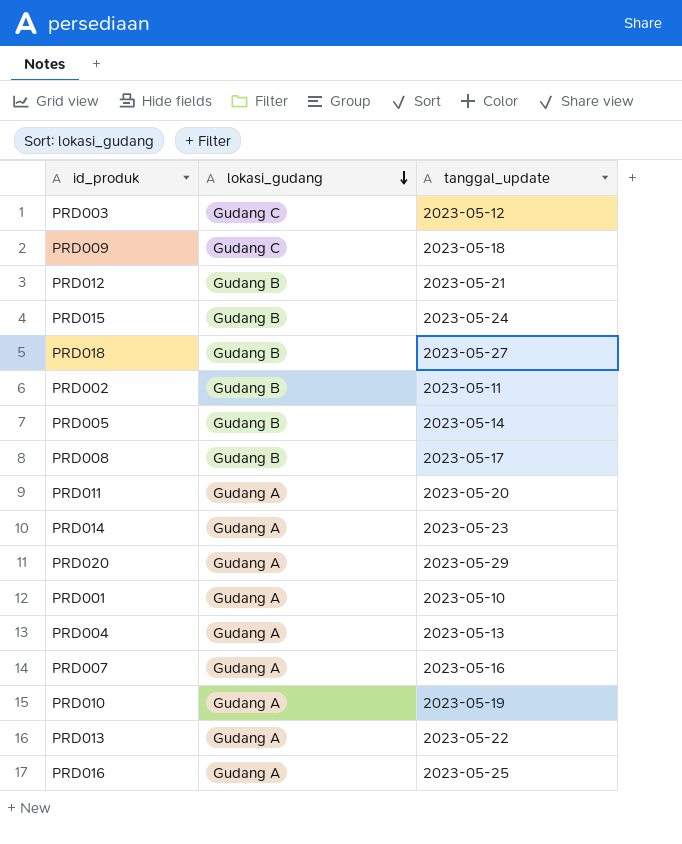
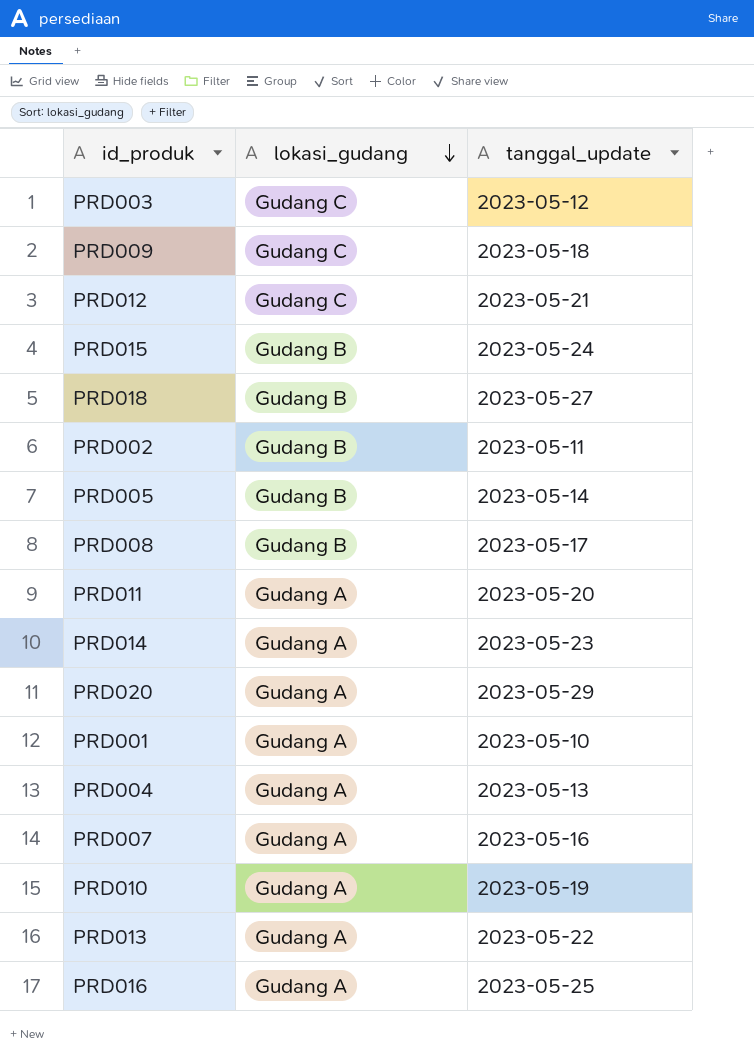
PRD012 | lokasi_gudang: Gudang B -> Gudang C

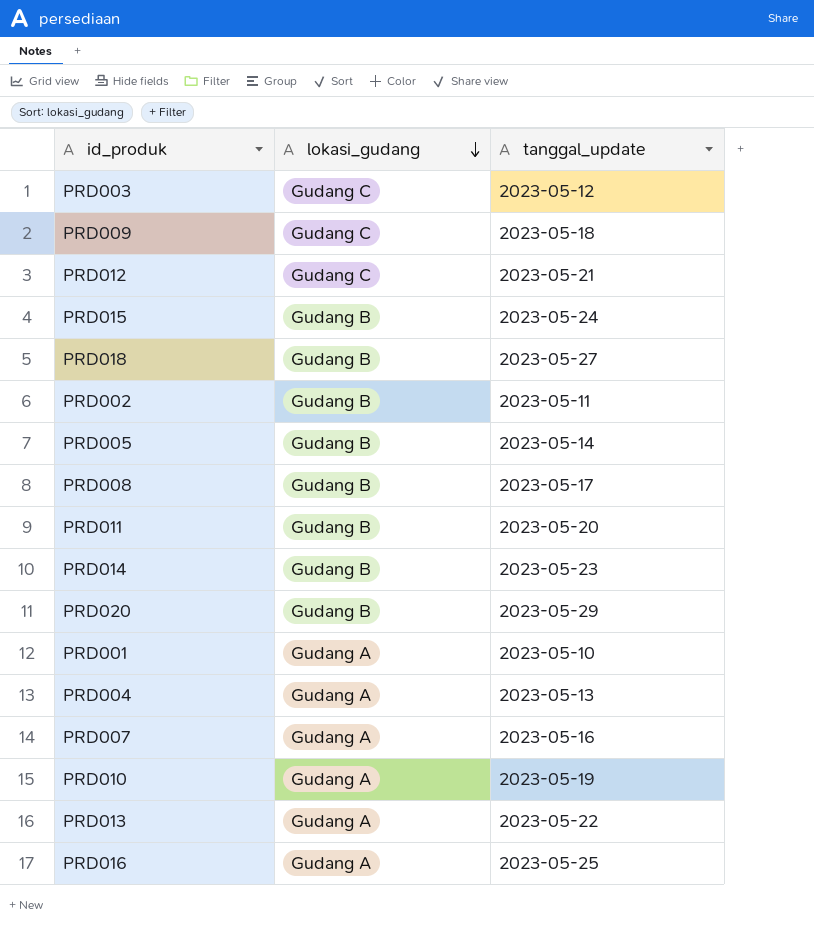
PRD011 | lokasi_gudang: Gudang A -> Gudang B
PRD014 | lokasi_gudang: Gudang A -> Gudang B
PRD020 | lokasi_gudang: Gudang A -> Gudang B

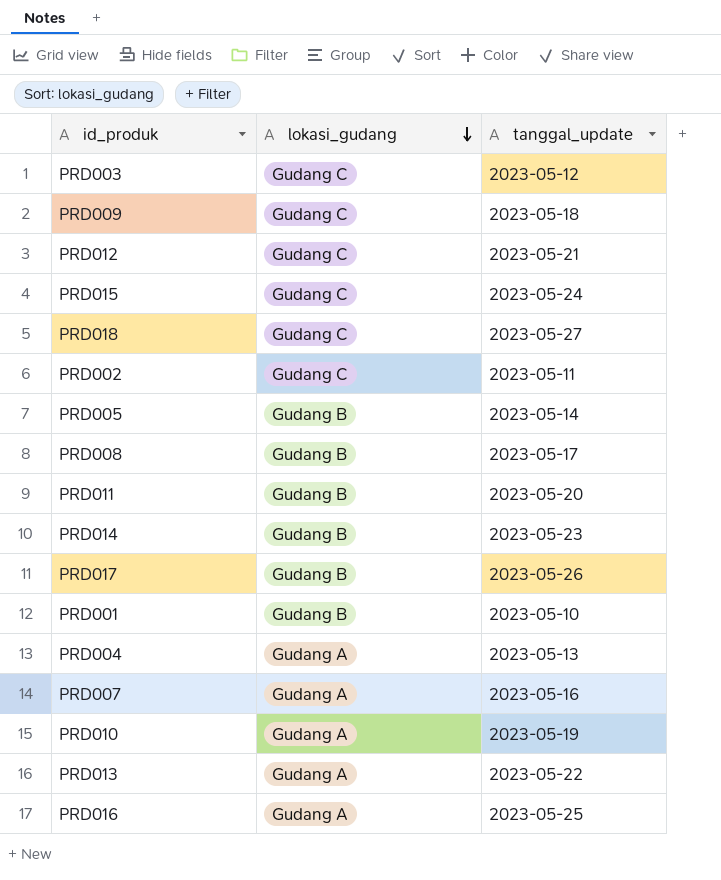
row PRD020: Gudang B | 2023-05-29 -> none
PRD015 | lokasi_gudang: Gudang B -> Gudang C
PRD018 | lokasi_gudang: Gudang B -> Gudang C
PRD002 | lokasi_gudang: Gudang B -> Gudang C
row PRD017: none -> Gudang B | 2023-05-26
PRD001 | lokasi_gudang: Gudang A -> Gudang B

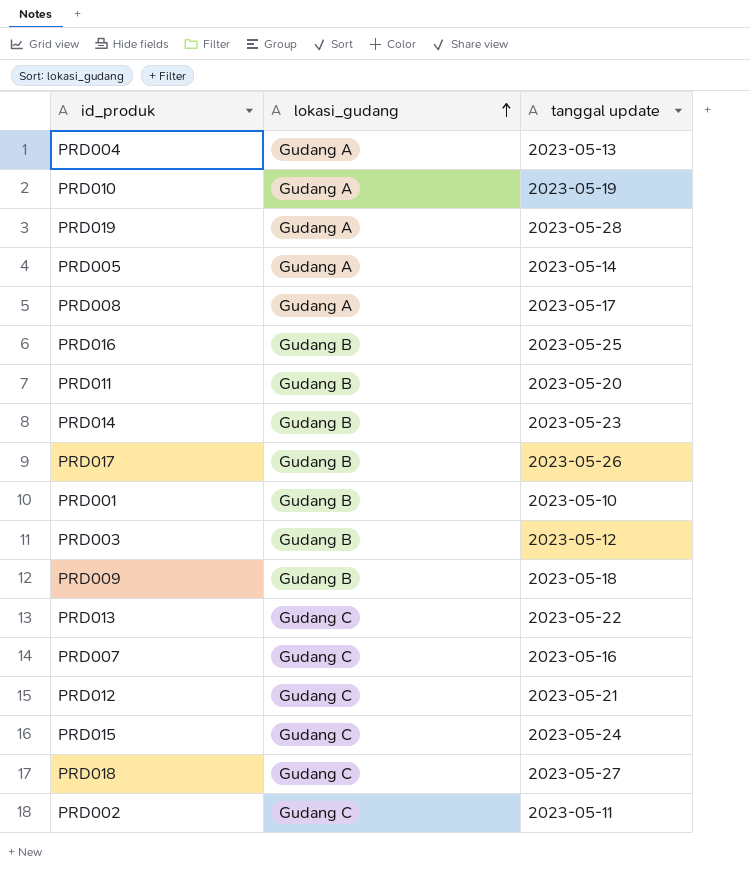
row order: lokasi_gudang descending -> lokasi_gudang ascending
column name: tanggal_update -> tanggal update
row PRD019: none -> Gudang A | 2023-05-28
PRD005 | lokasi_gudang: Gudang B -> Gudang A
PRD008 | lokasi_gudang: Gudang B -> Gudang A
PRD016 | lokasi_gudang: Gudang A -> Gudang B
PRD003 | lokasi_gudang: Gudang C -> Gudang B
PRD009 | lokasi_gudang: Gudang C -> Gudang B
PRD013 | lokasi_gudang: Gudang A -> Gudang C
PRD007 | lokasi_gudang: Gudang A -> Gudang C

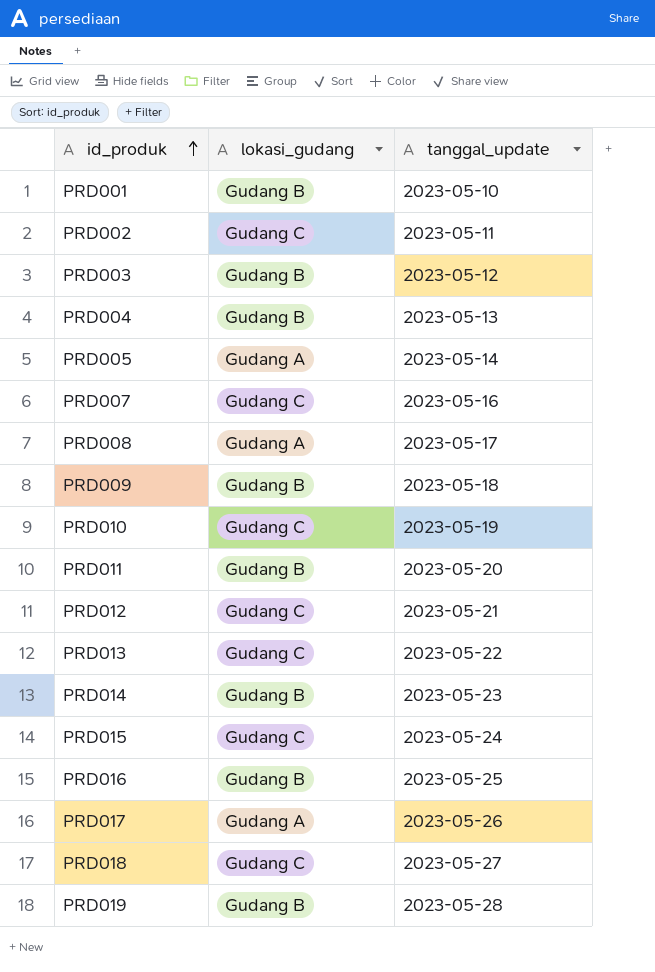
row order: lokasi_gudang ascending -> id_produk ascending
column name: tanggal update -> tanggal_update
PRD004 | lokasi_gudang: Gudang A -> Gudang B
PRD010 | lokasi_gudang: Gudang A -> Gudang C
PRD017 | lokasi_gudang: Gudang B -> Gudang A
PRD019 | lokasi_gudang: Gudang A -> Gudang B

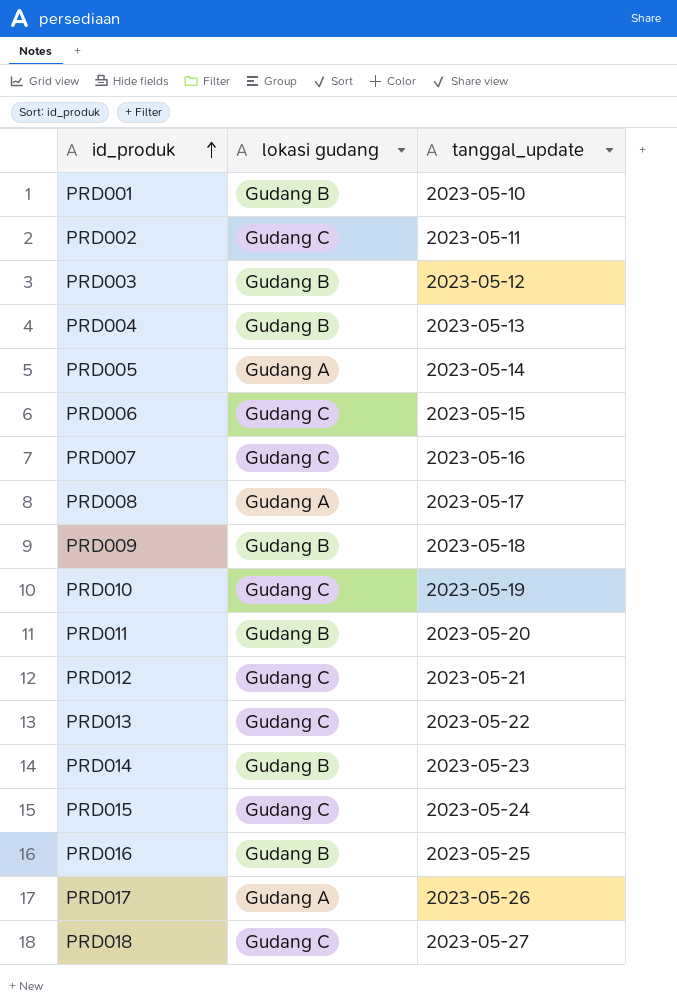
column name: lokasi_gudang -> lokasi gudang
row PRD019: Gudang B | 2023-05-28 -> none
row PRD006: none -> Gudang C | 2023-05-15

